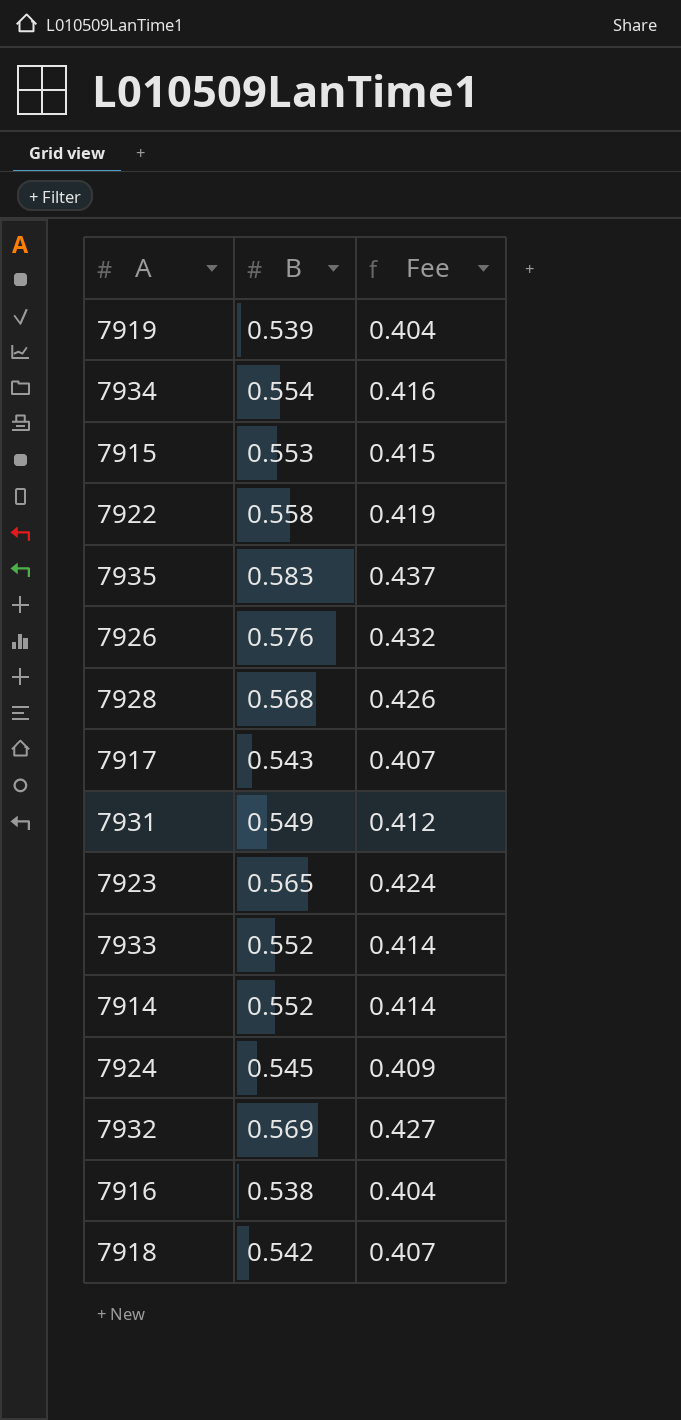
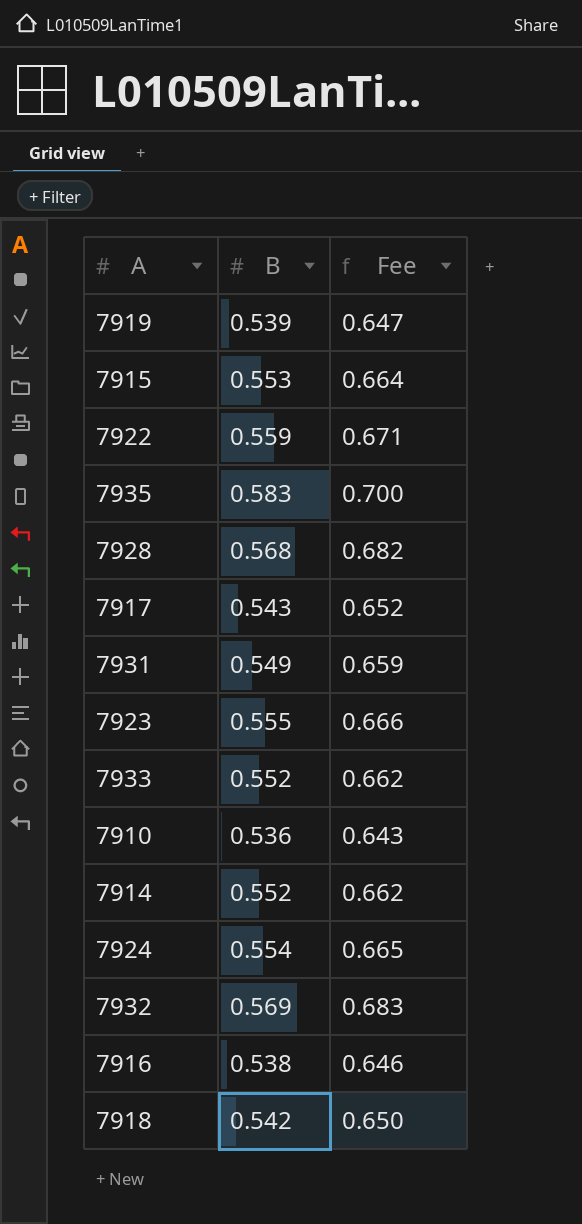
column Fee | formula: [B] * 0.75 -> [B] * 1.2
row 7934: 0.554 | 0.416 -> none
row 7926: 0.576 | 0.432 -> none
7922 | B: 0.558 -> 0.559
7923 | B: 0.565 -> 0.555
row 7910: none -> 0.536 | 0.643
7924 | B: 0.545 -> 0.554

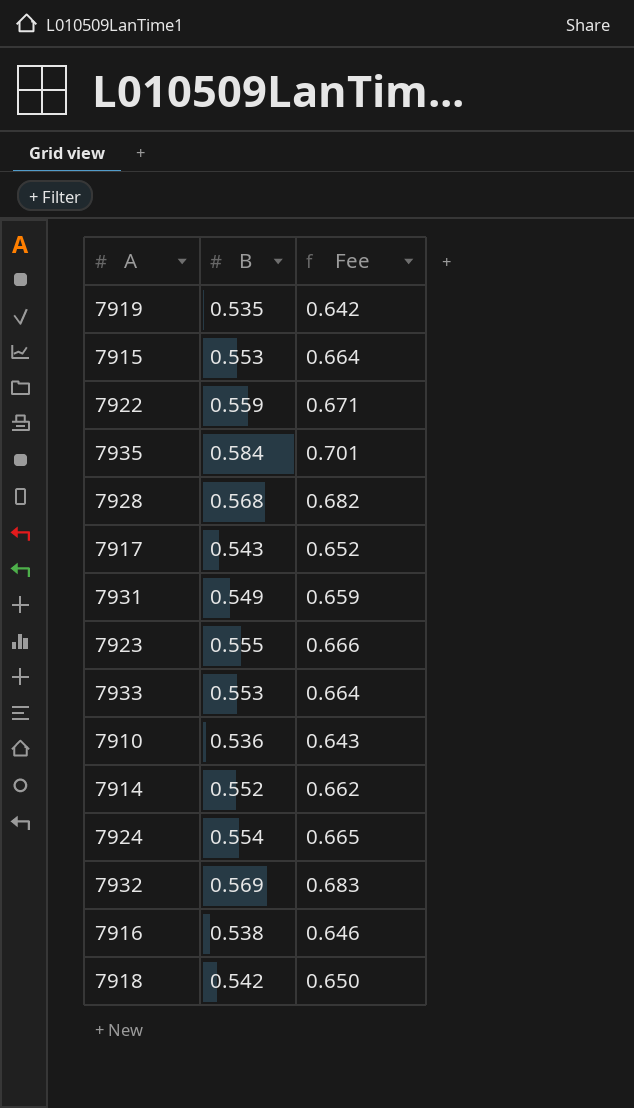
7919 | B: 0.539 -> 0.535
7919 | Fee: 0.647 -> 0.642
7935 | B: 0.583 -> 0.584
7935 | Fee: 0.700 -> 0.701
7933 | B: 0.552 -> 0.553
7933 | Fee: 0.662 -> 0.664

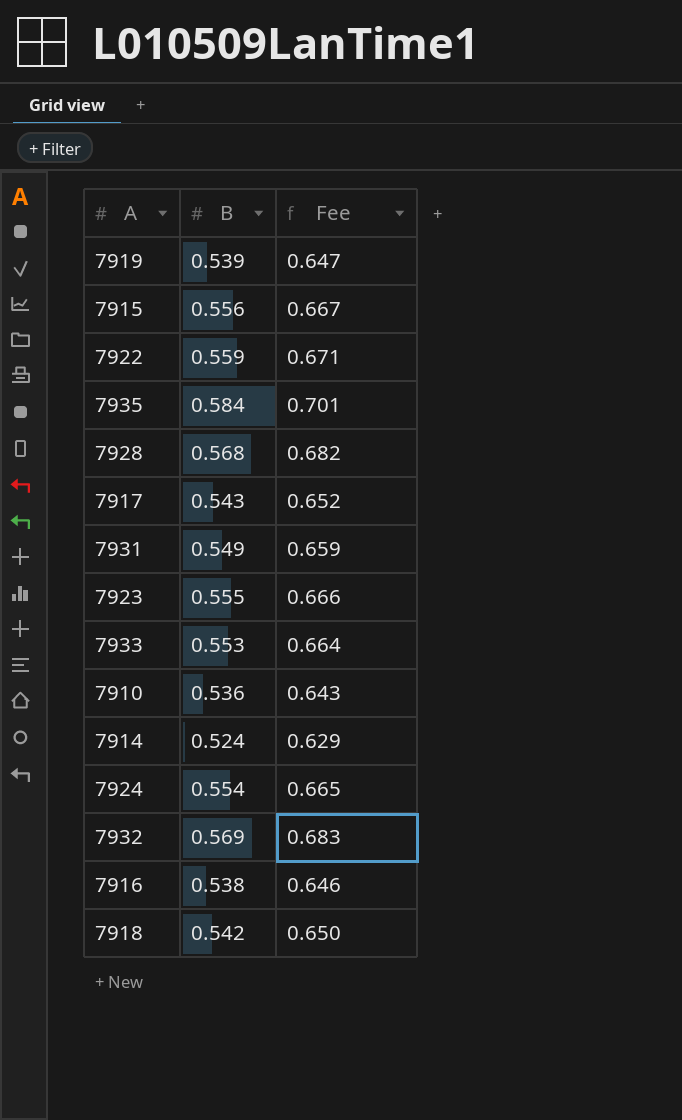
7919 | B: 0.535 -> 0.539
7919 | Fee: 0.642 -> 0.647
7915 | B: 0.553 -> 0.556
7915 | Fee: 0.664 -> 0.667
7914 | B: 0.552 -> 0.524
7914 | Fee: 0.662 -> 0.629

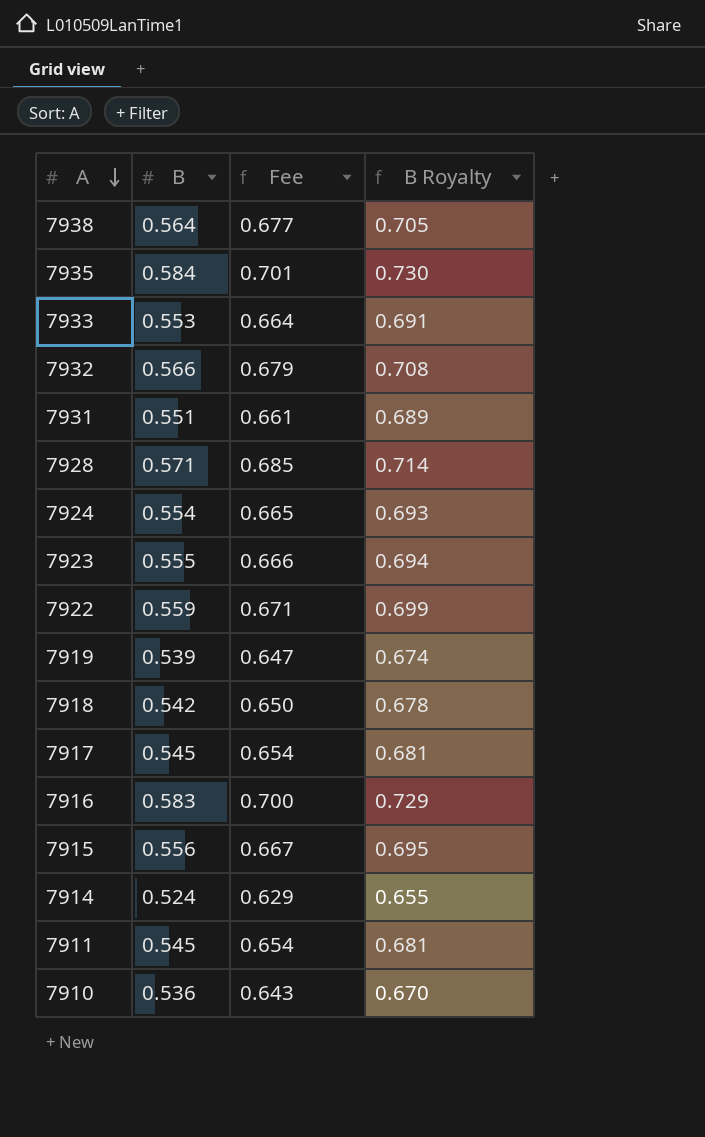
row order: none -> A descending
column B Royalty | formula: none -> [B] * 1.25
row 7938: none -> 0.564 | 0.677 | 0.705
7932 | B: 0.569 -> 0.566
7932 | Fee: 0.683 -> 0.679
7931 | B: 0.549 -> 0.551
7931 | Fee: 0.659 -> 0.661
7928 | B: 0.568 -> 0.571
7928 | Fee: 0.682 -> 0.685
7917 | B: 0.543 -> 0.545
7917 | Fee: 0.652 -> 0.654
7916 | B: 0.538 -> 0.583
7916 | Fee: 0.646 -> 0.700
row 7911: none -> 0.545 | 0.654 | 0.681

